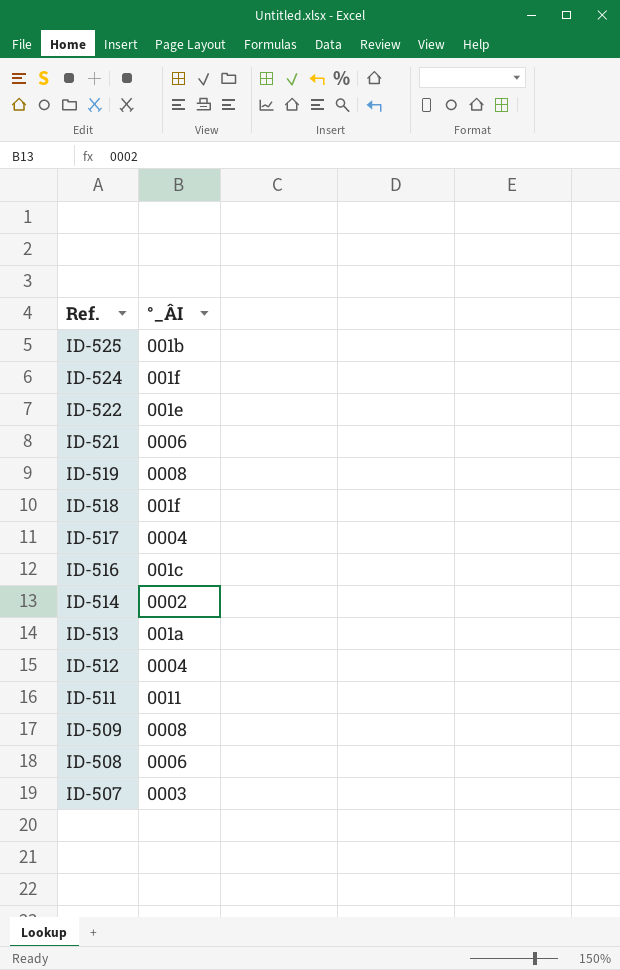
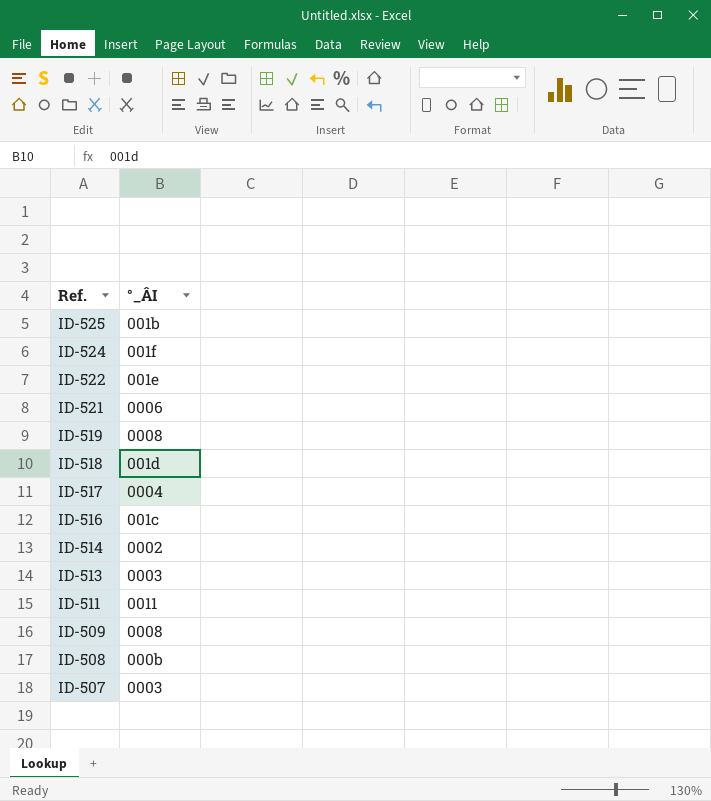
row ID-512: 0004 -> none
ID-518 | °_ÂI: 001f -> 001d
ID-513 | °_ÂI: 001a -> 0003
ID-508 | °_ÂI: 0006 -> 000b

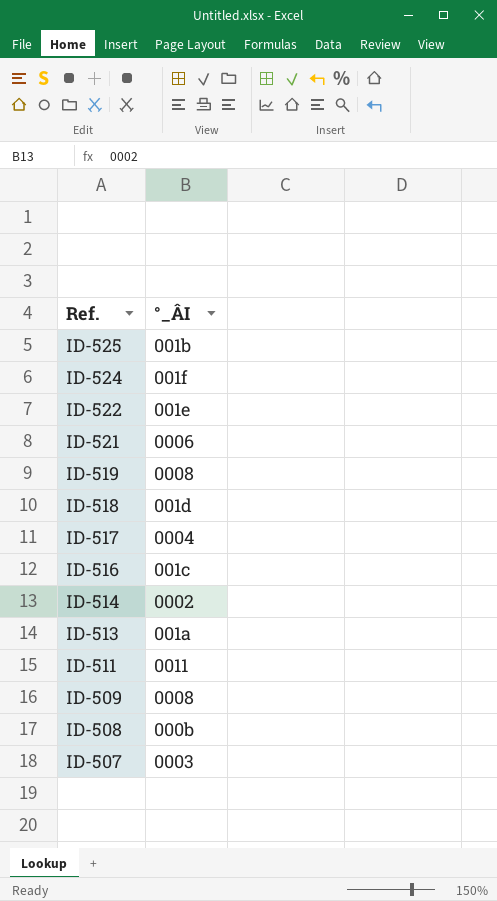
ID-513 | °_ÂI: 0003 -> 001a

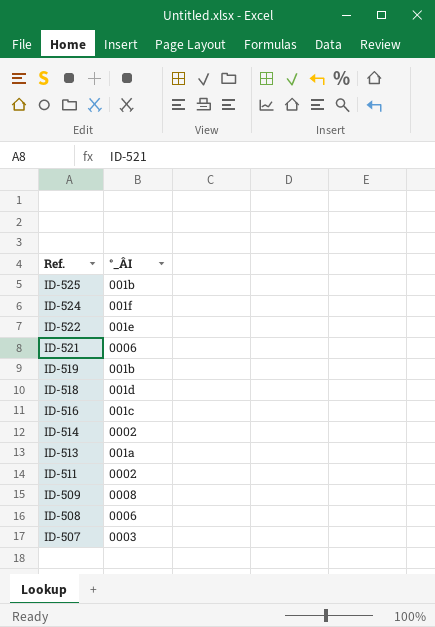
row ID-517: 0004 -> none
ID-519 | °_ÂI: 0008 -> 001b
ID-511 | °_ÂI: 0011 -> 0002
ID-508 | °_ÂI: 000b -> 0006

